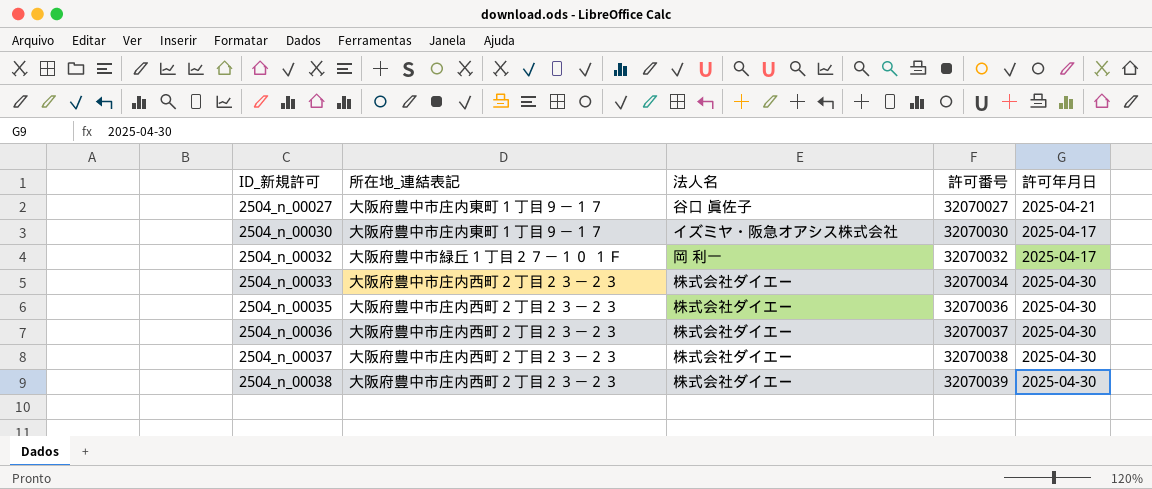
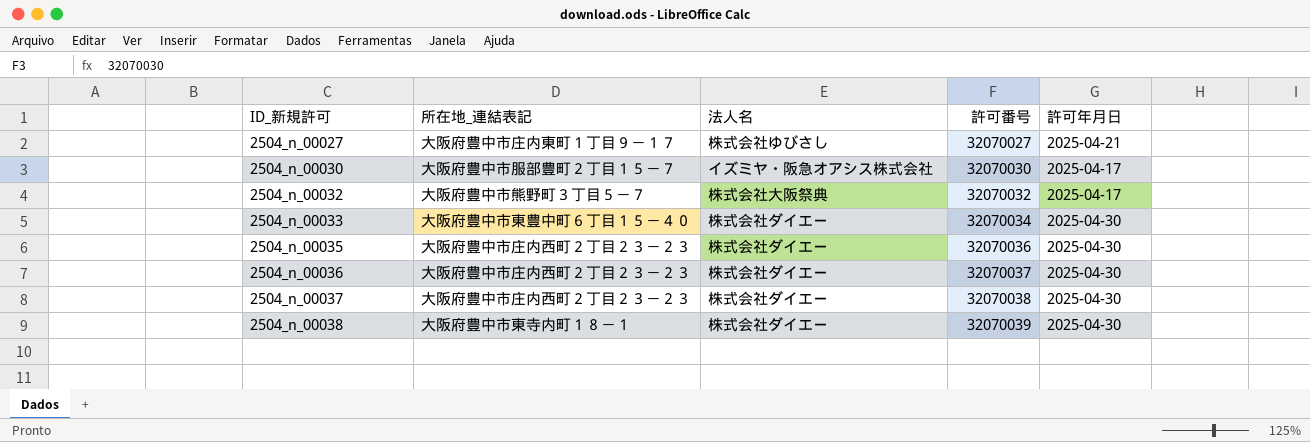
2504_n_00027 | 法人名: 谷口 眞佐子 -> 株式会社ゆびさし
2504_n_00030 | 所在地_連結表記: 大阪府豊中市庄内東町１丁目９－１７ -> 大阪府豊中市服部豊町２丁目１５－７
2504_n_00032 | 所在地_連結表記: 大阪府豊中市緑丘１丁目２７－１０ １Ｆ -> 大阪府豊中市熊野町３丁目５－７
2504_n_00032 | 法人名: 岡 利一 -> 株式会社大阪祭典
2504_n_00033 | 所在地_連結表記: 大阪府豊中市庄内西町２丁目２３－２３ -> 大阪府豊中市東豊中町６丁目１５－４０
2504_n_00038 | 所在地_連結表記: 大阪府豊中市庄内西町２丁目２３－２３ -> 大阪府豊中市東寺内町１８－１

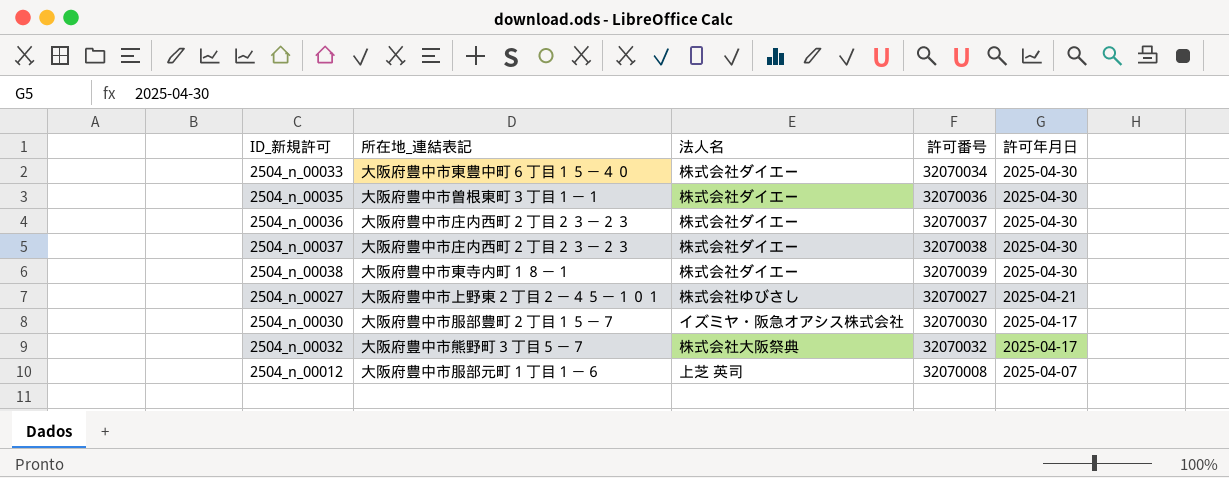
row order: ID_新規許可 ascending -> 許可年月日 descending
2504_n_00035 | 所在地_連結表記: 大阪府豊中市庄内西町２丁目２３－２３ -> 大阪府豊中市曽根東町３丁目１－１
2504_n_00027 | 所在地_連結表記: 大阪府豊中市庄内東町１丁目９－１７ -> 大阪府豊中市上野東２丁目２－４５－１０１
row 2504_n_00012: none -> 大阪府豊中市服部元町１丁目１－６ | 上芝 英司 | 32070008 | 2025-04-07

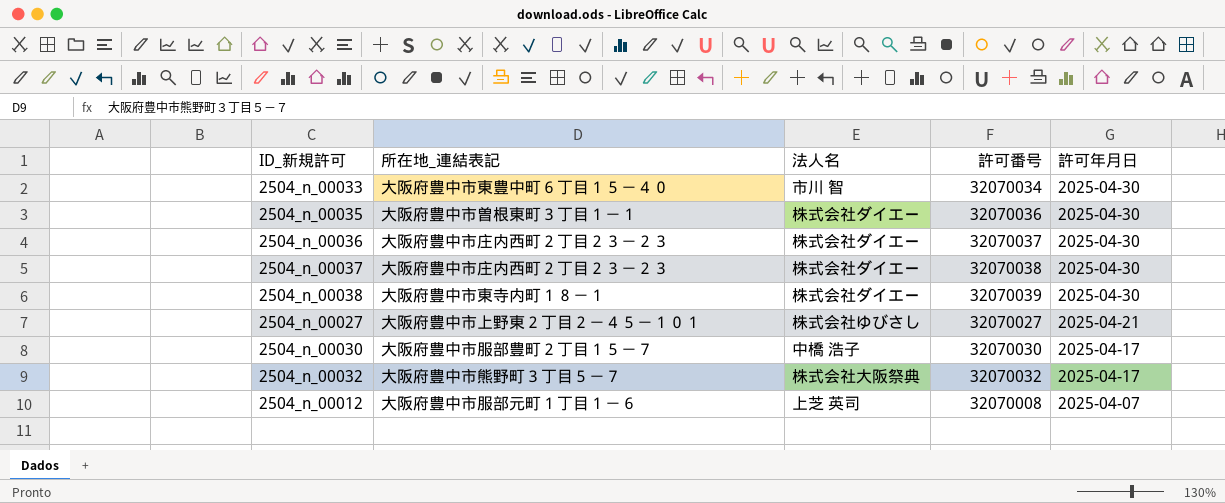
2504_n_00033 | 法人名: 株式会社ダイエー -> 市川 智
2504_n_00030 | 法人名: イズミヤ・阪急オアシス株式会社 -> 中橋 浩子

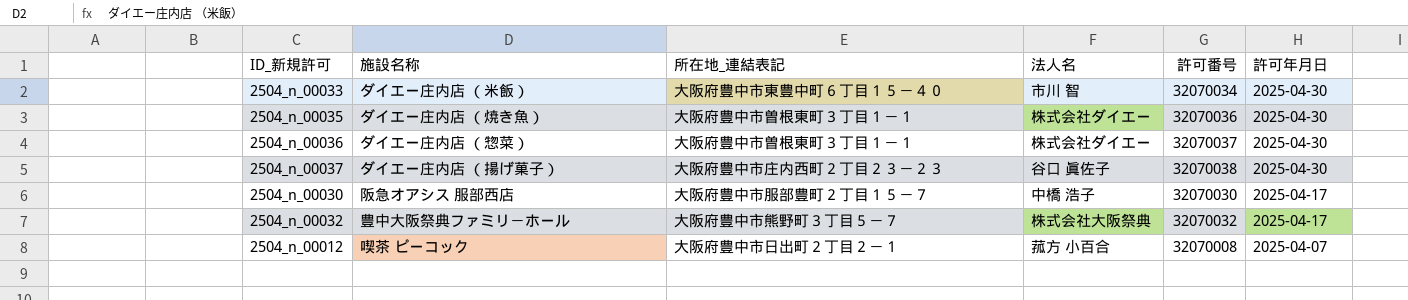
column 施設名称 | position: none -> 2
row 2504_n_00038: 大阪府豊中市東寺内町１８－１ | 株式会社ダイエー | 32070039 | 2025-04-30 -> none
row 2504_n_00027: 大阪府豊中市上野東２丁目２－４５－１０１ | 株式会社ゆびさし | 32070027 | 2025-04-21 -> none
2504_n_00036 | 所在地_連結表記: 大阪府豊中市庄内西町２丁目２３－２３ -> 大阪府豊中市曽根東町３丁目１－１
2504_n_00037 | 法人名: 株式会社ダイエー -> 谷口 眞佐子
2504_n_00012 | 所在地_連結表記: 大阪府豊中市服部元町１丁目１－６ -> 大阪府豊中市日出町２丁目２－１
2504_n_00012 | 法人名: 上芝 英司 -> 菰方 小百合

